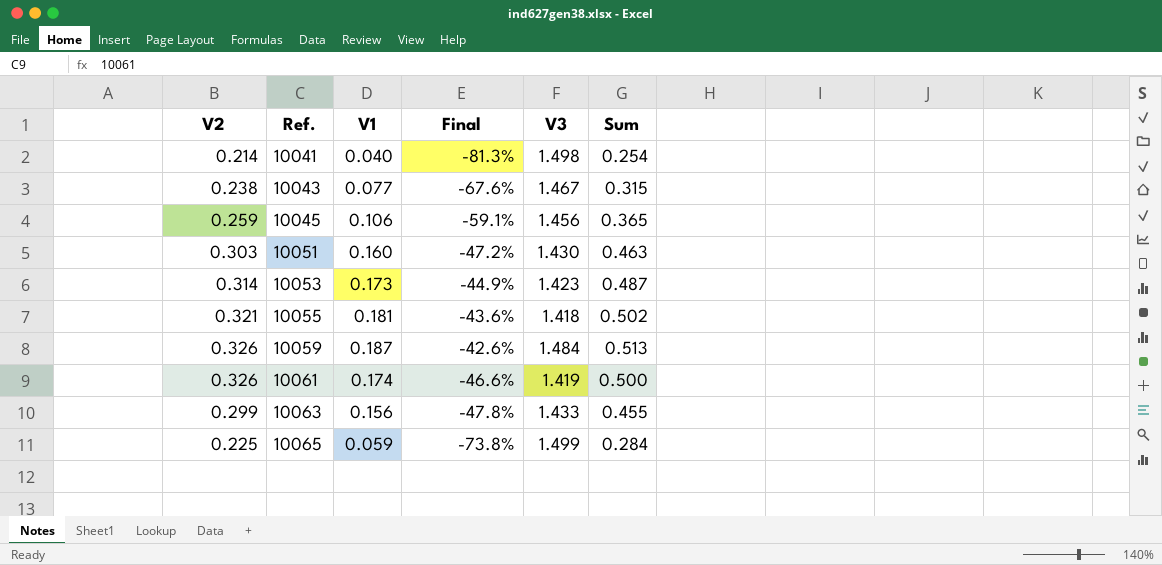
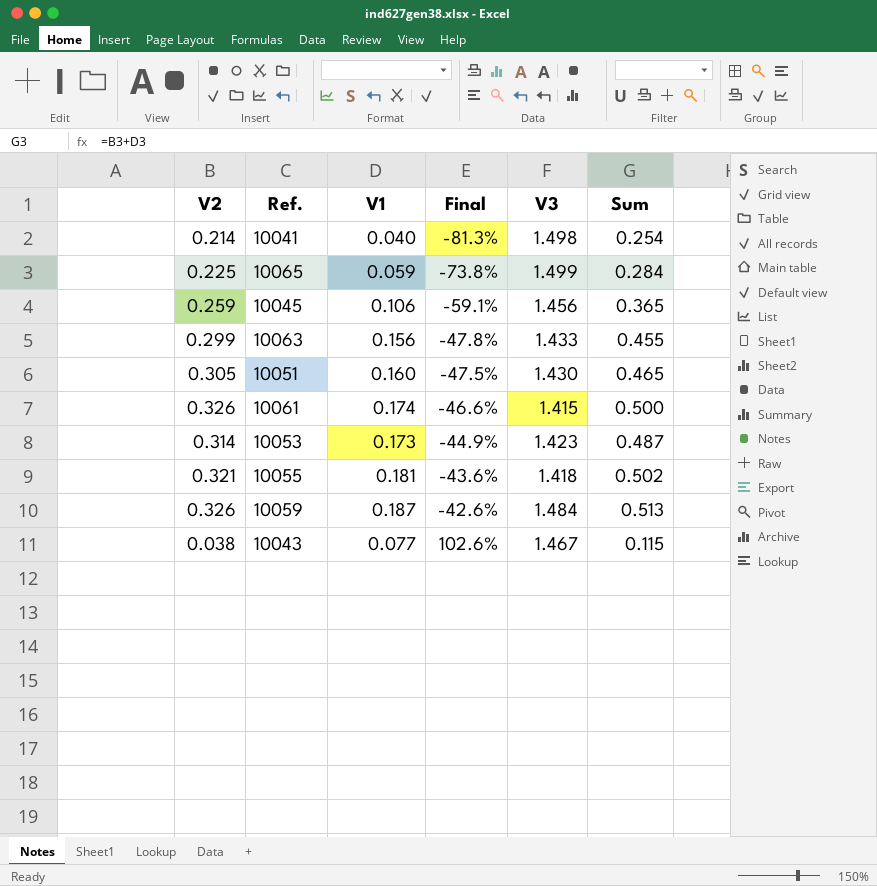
row order: Ref. ascending -> Final ascending
10051 | V2: 0.303 -> 0.305
10051 | Final: -47.2% -> -47.5%
10051 | Sum: 0.463 -> 0.465
10061 | V3: 1.419 -> 1.415
10043 | V2: 0.238 -> 0.038
10043 | Final: -67.6% -> 102.6%
10043 | Sum: 0.315 -> 0.115

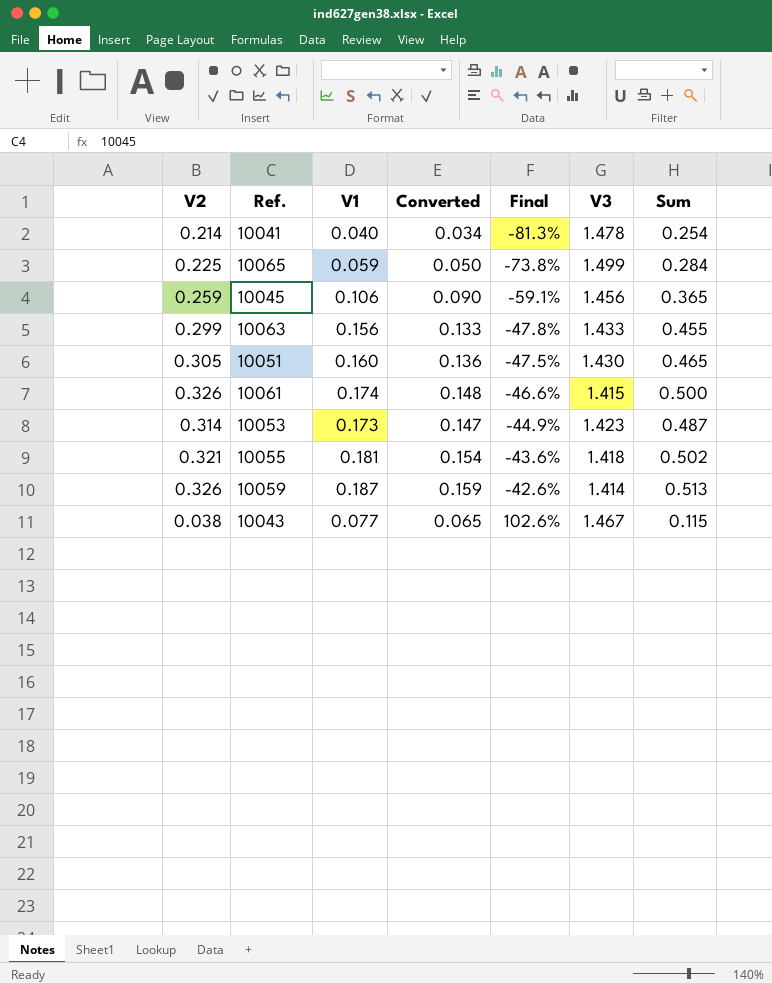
column Converted | formula: none -> [V1] * 0.85
10041 | V3: 1.498 -> 1.478
10059 | V3: 1.484 -> 1.414

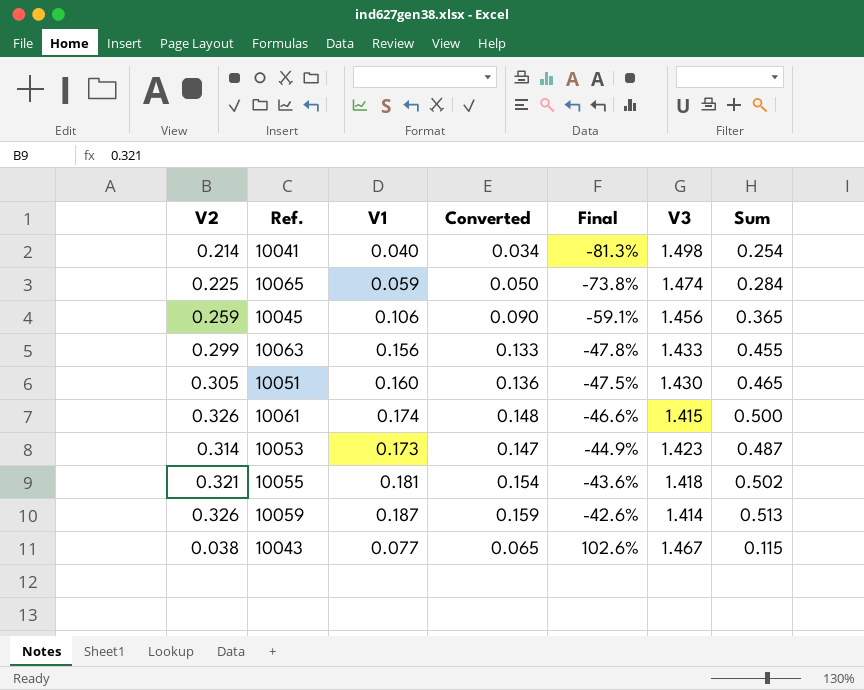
10041 | V3: 1.478 -> 1.498
10065 | V3: 1.499 -> 1.474

